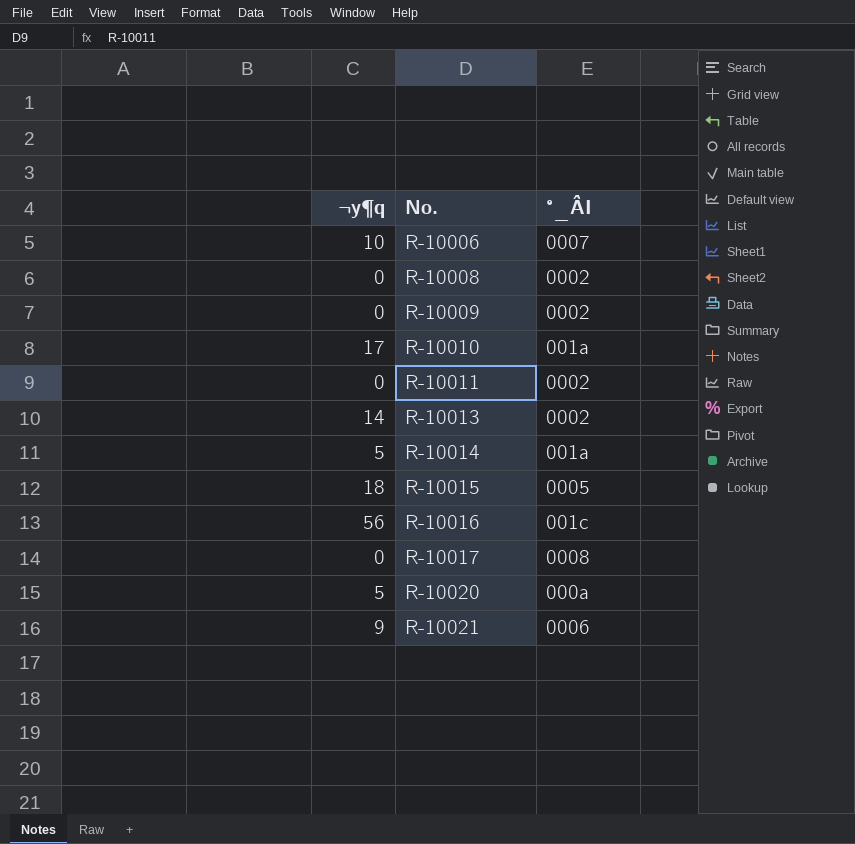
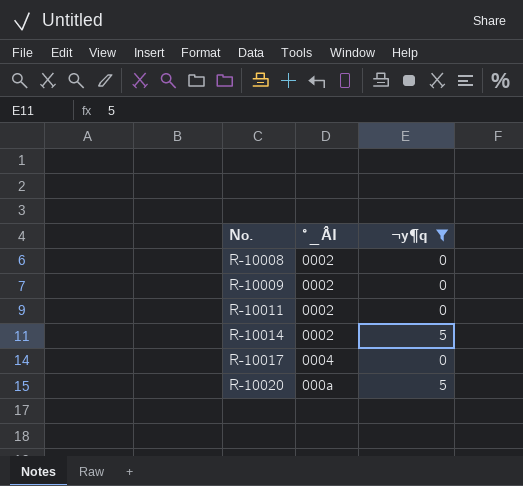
filter: none -> ¬y¶q <= 5
column ¬y¶q | position: 1 -> 3
R-10014 | °_ÂI: 001a -> 0002
R-10017 | °_ÂI: 0008 -> 0004

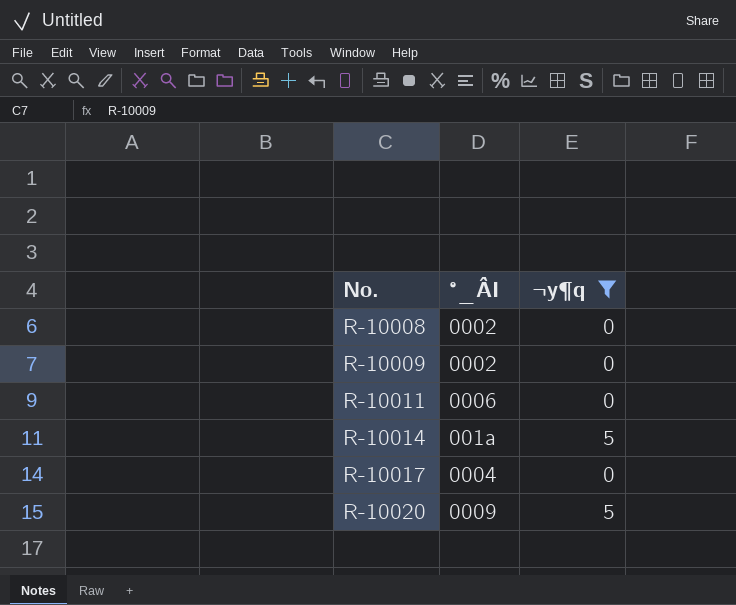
R-10011 | °_ÂI: 0002 -> 0006
R-10014 | °_ÂI: 0002 -> 001a
R-10020 | °_ÂI: 000a -> 0009

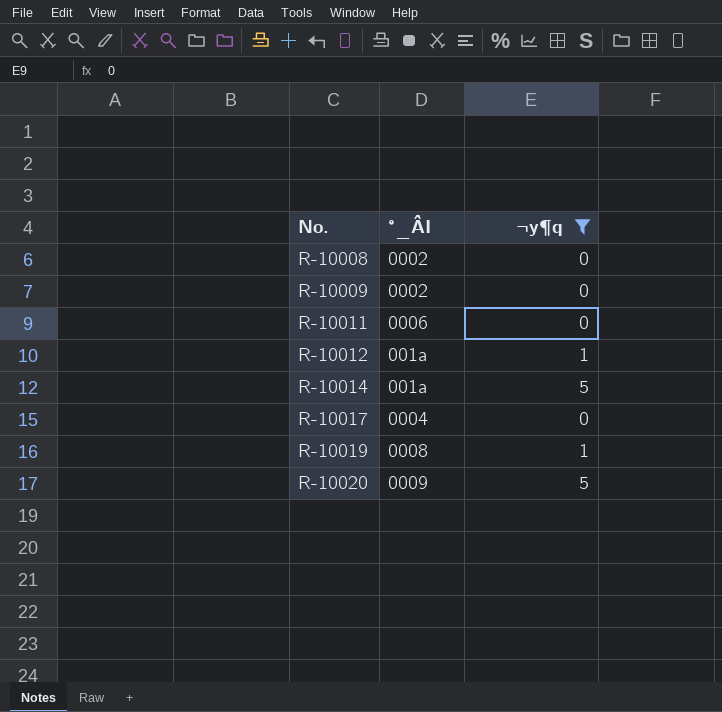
row R-10012: none -> 001a | 1
row R-10019: none -> 0008 | 1

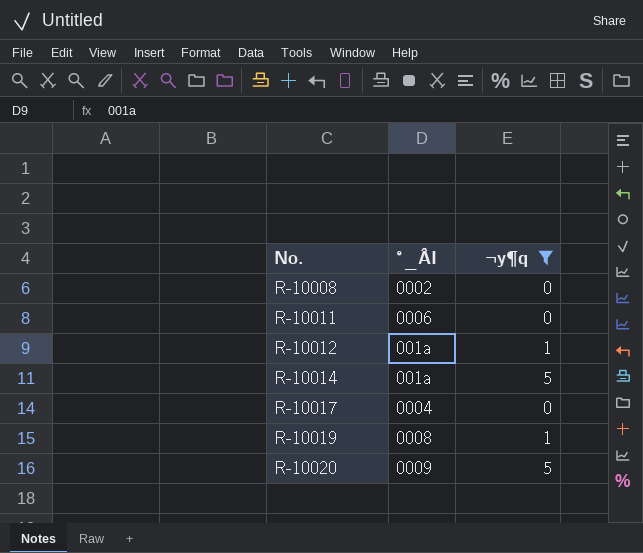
row R-10009: 0002 | 0 -> none

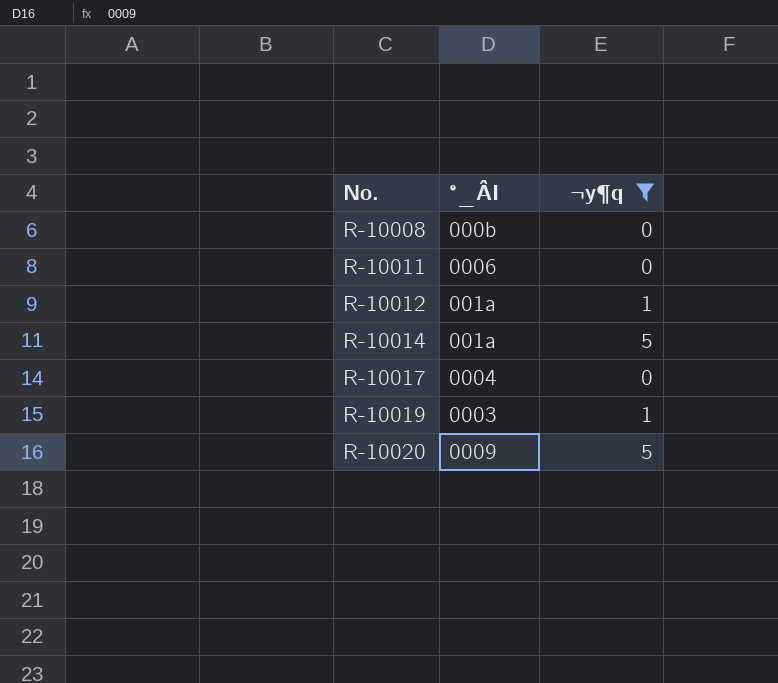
R-10008 | °_ÂI: 0002 -> 000b
R-10019 | °_ÂI: 0008 -> 0003

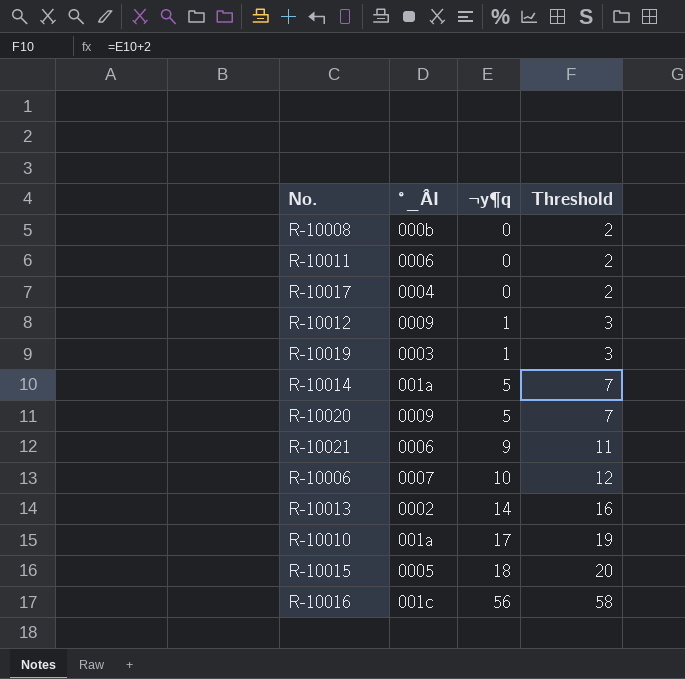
filter: ¬y¶q <= 5 -> none
row order: No. ascending -> ¬y¶q ascending
column Threshold | formula: none -> [¬y¶q] + 2
R-10012 | °_ÂI: 001a -> 0009

